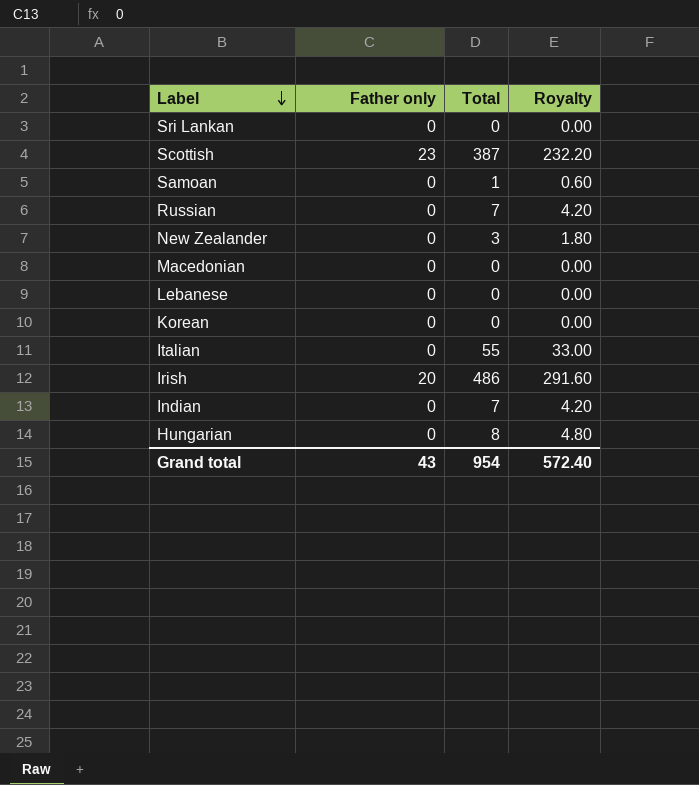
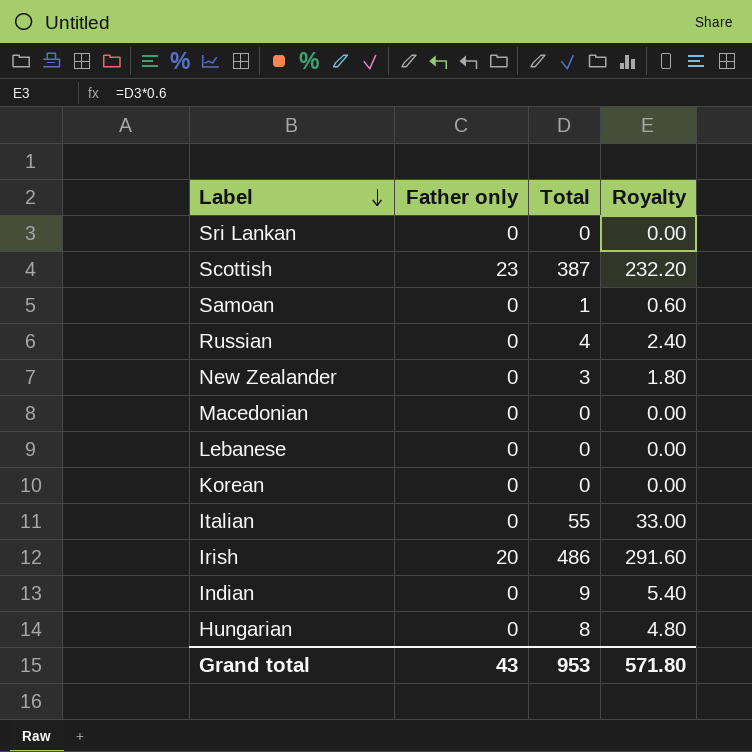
Russian | Total: 7 -> 4
Russian | Royalty: 4.20 -> 2.40
Indian | Total: 7 -> 9
Indian | Royalty: 4.20 -> 5.40
Grand total | Total: 954 -> 953
Grand total | Royalty: 572.40 -> 571.80

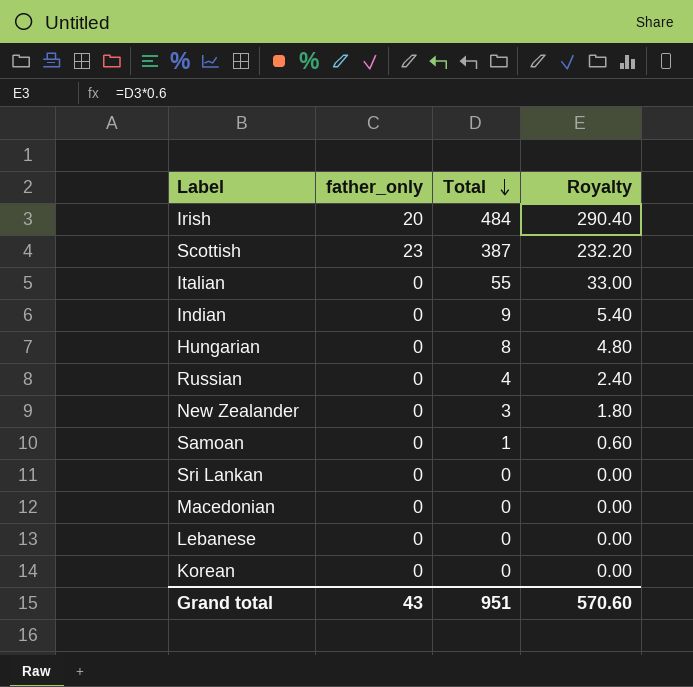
row order: Label descending -> Total descending
column name: Father only -> father_only
Irish | Total: 486 -> 484
Irish | Royalty: 291.60 -> 290.40
Grand total | Total: 953 -> 951
Grand total | Royalty: 571.80 -> 570.60

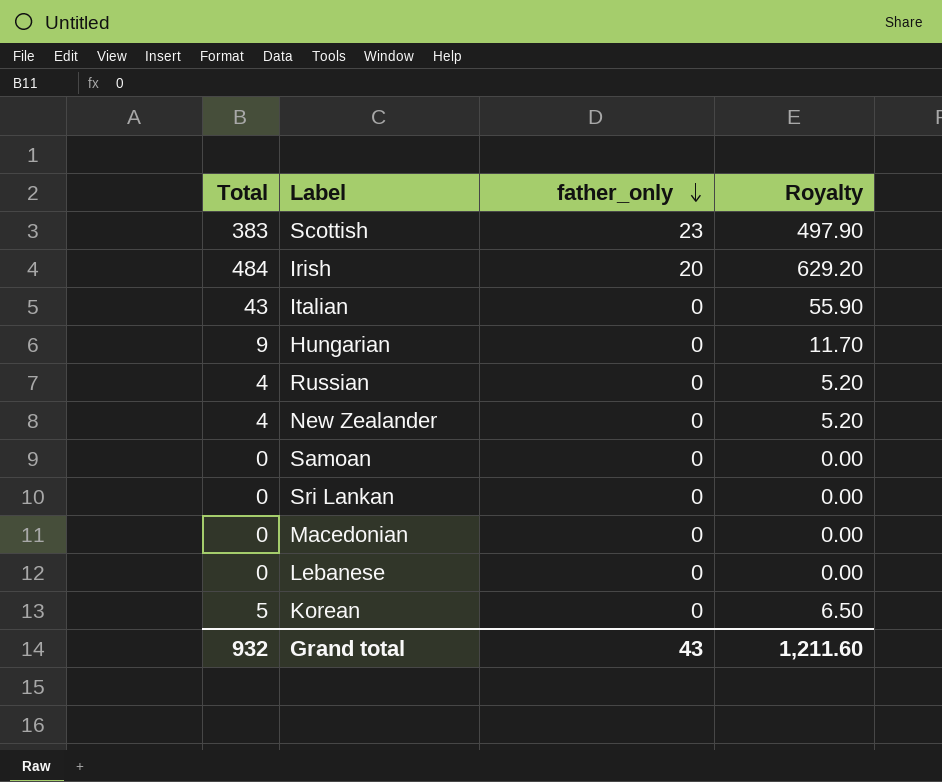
row order: Total descending -> father_only descending
column Total | position: 3 -> 1
column Royalty | formula: [Total] * 0.6 -> [Total] * 1.3
row Indian: 0 | 9 | 5.40 -> none
Scottish | Total: 387 -> 383
Italian | Total: 55 -> 43
Hungarian | Total: 8 -> 9
New Zealander | Total: 3 -> 4
Samoan | Total: 1 -> 0
Korean | Total: 0 -> 5
Grand total | Total: 951 -> 932
Grand total | Royalty: 570.60 -> 1,211.60

